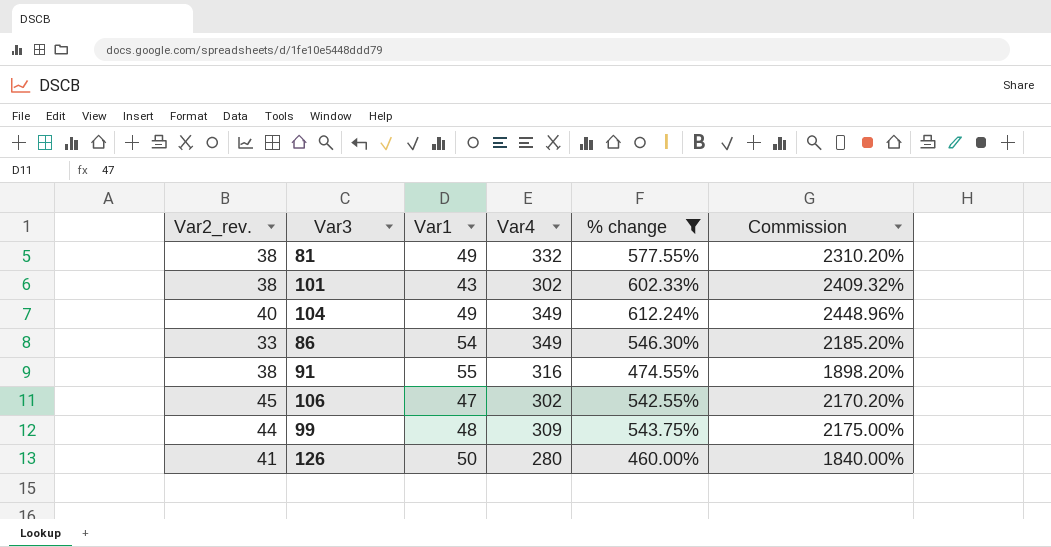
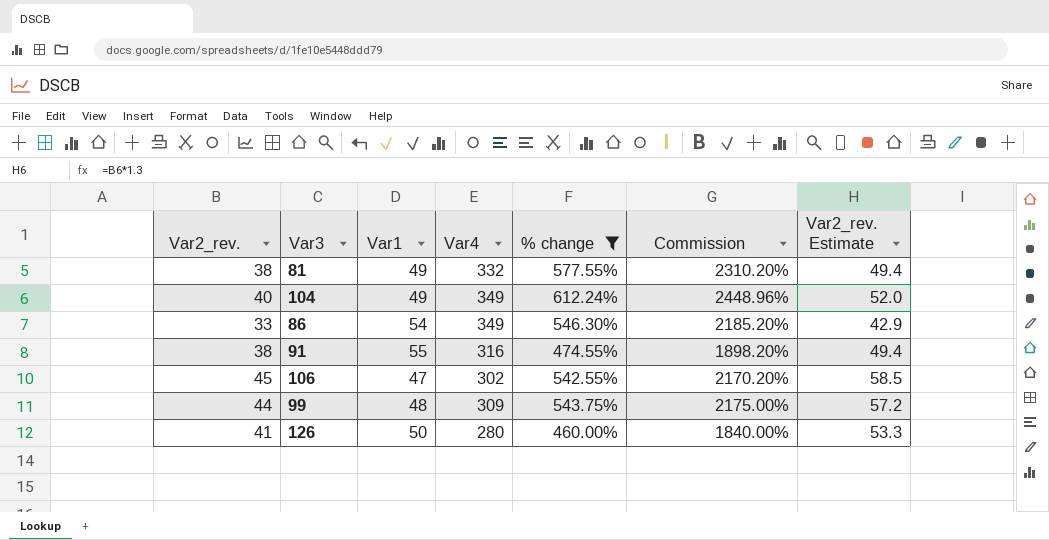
column Var2_rev. Estimate | formula: none -> [Var2_rev.] * 1.3
row 101: 38 | 43 | 302 | 602.33% | 2409.32% -> none

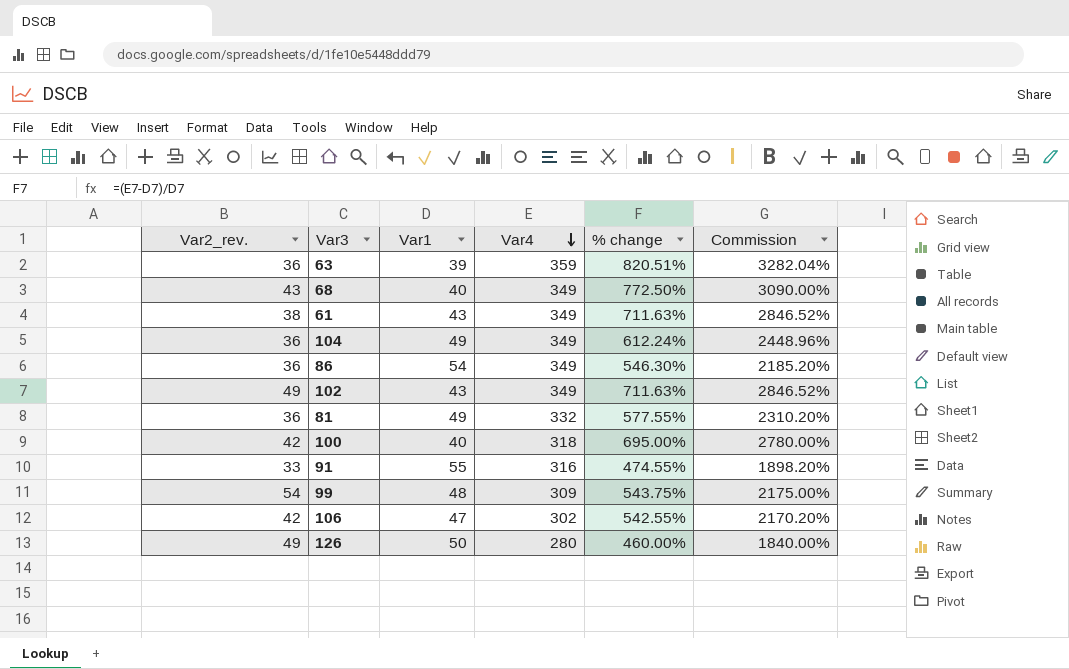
filter: % change <= 612.24% -> none
row order: none -> Var4 descending
column Var2_rev. Estimate | formula: [Var2_rev.] * 1.3 -> none
104 | Var2_rev.: 40 -> 36
86 | Var2_rev.: 33 -> 36
81 | Var2_rev.: 38 -> 36
91 | Var2_rev.: 38 -> 33
99 | Var2_rev.: 44 -> 54
106 | Var2_rev.: 45 -> 42
126 | Var2_rev.: 41 -> 49

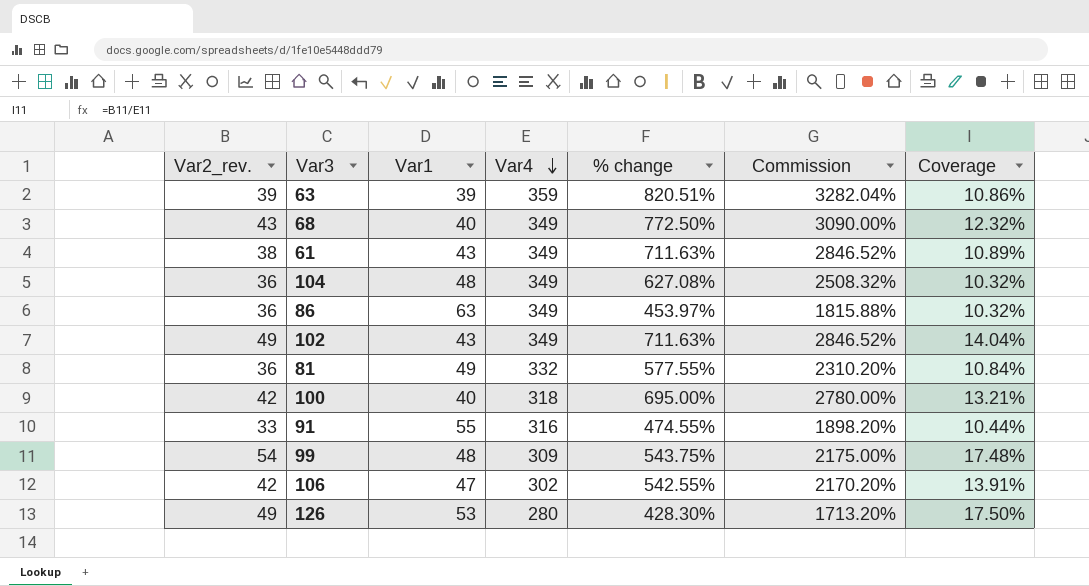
column Coverage | formula: none -> [Var2_rev.] / [Var4]
63 | Var2_rev.: 36 -> 39
104 | Var1: 49 -> 48
104 | % change: 612.24% -> 627.08%
104 | Commission: 2448.96% -> 2508.32%
86 | Var1: 54 -> 63
86 | % change: 546.30% -> 453.97%
86 | Commission: 2185.20% -> 1815.88%
126 | Var1: 50 -> 53
126 | % change: 460.00% -> 428.30%
126 | Commission: 1840.00% -> 1713.20%

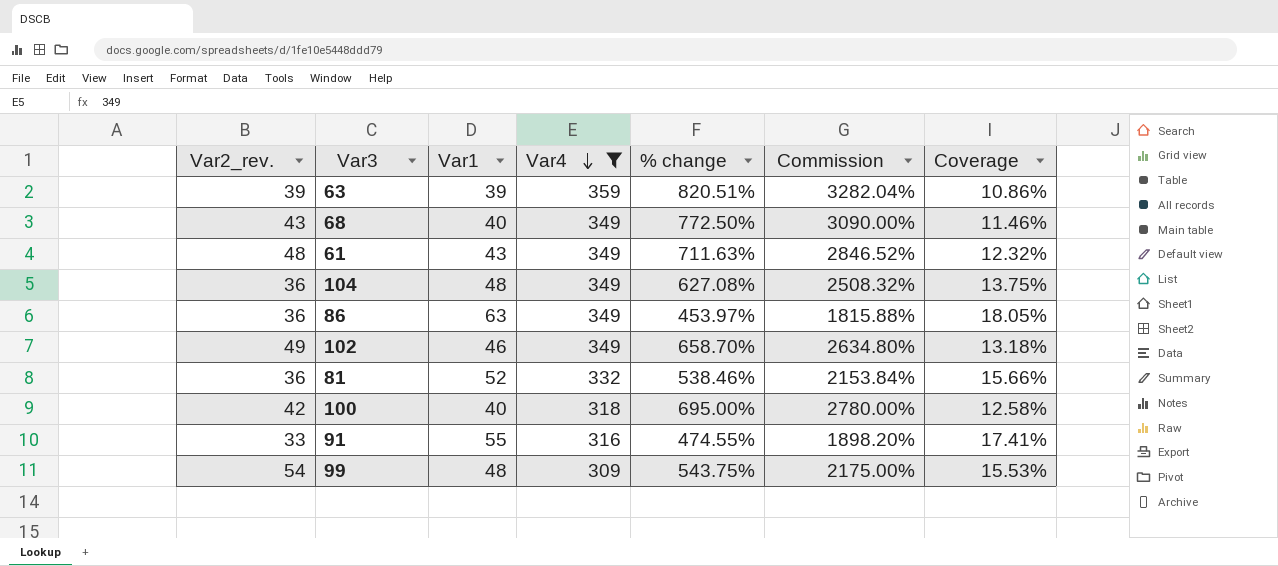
filter: none -> Var4 >= 309
column Coverage | formula: [Var2_rev.] / [Var4] -> [Var1] / [Var4]
61 | Var2_rev.: 38 -> 48
102 | Var1: 43 -> 46
102 | % change: 711.63% -> 658.70%
102 | Commission: 2846.52% -> 2634.80%
81 | Var1: 49 -> 52
81 | % change: 577.55% -> 538.46%
81 | Commission: 2310.20% -> 2153.84%

